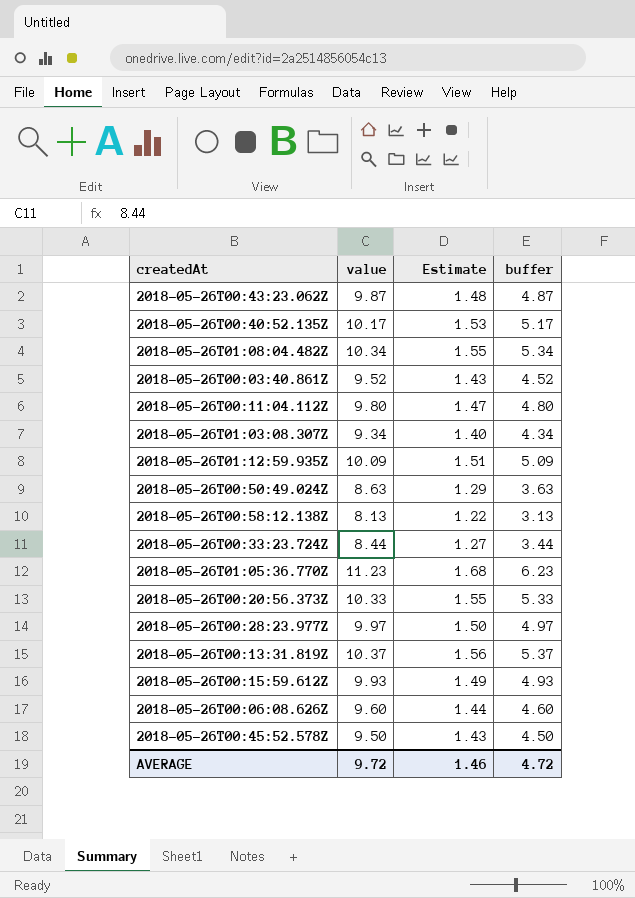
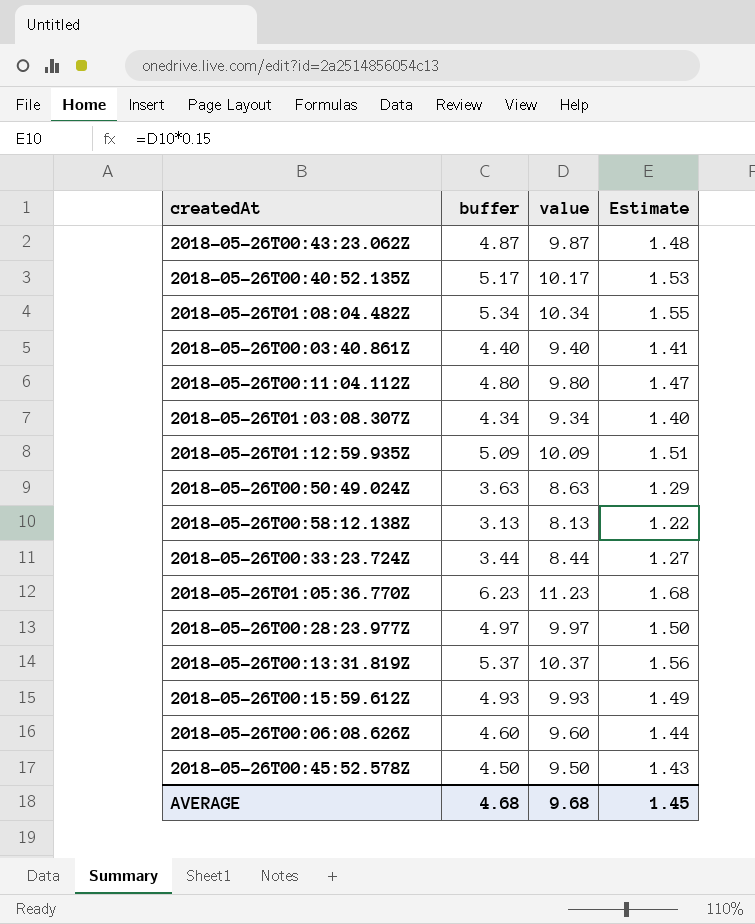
column buffer | position: 4 -> 2
row 2018-05-26T00:20:56.373Z: 10.33 | 1.55 | 5.33 -> none
2018-05-26T00:03:40.861Z | buffer: 4.52 -> 4.40
2018-05-26T00:03:40.861Z | value: 9.52 -> 9.40
2018-05-26T00:03:40.861Z | Estimate: 1.43 -> 1.41
AVERAGE | buffer: 4.72 -> 4.68
AVERAGE | value: 9.72 -> 9.68
AVERAGE | Estimate: 1.46 -> 1.45

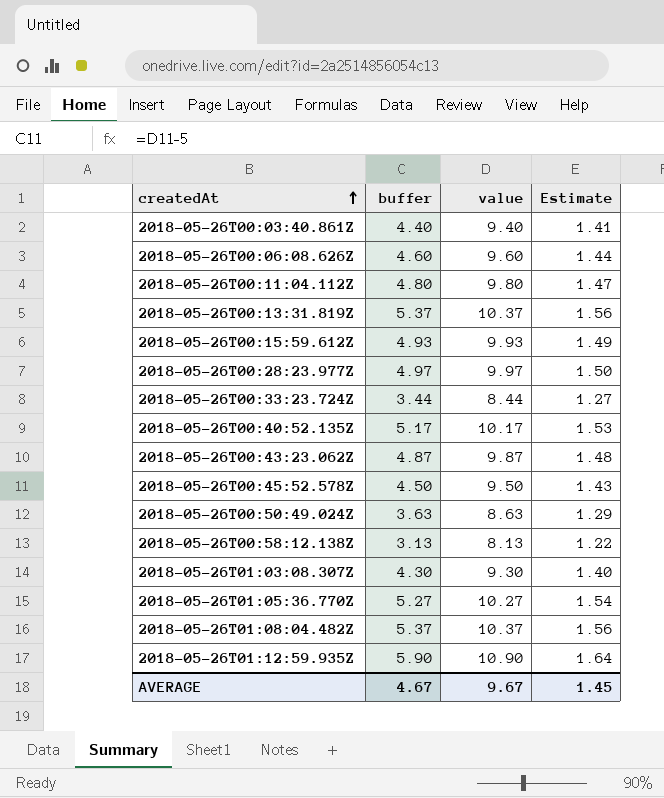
row order: none -> createdAt ascending
2018-05-26T01:03:08.307Z | buffer: 4.34 -> 4.30
2018-05-26T01:03:08.307Z | value: 9.34 -> 9.30
2018-05-26T01:05:36.770Z | buffer: 6.23 -> 5.27
2018-05-26T01:05:36.770Z | value: 11.23 -> 10.27
2018-05-26T01:05:36.770Z | Estimate: 1.68 -> 1.54
2018-05-26T01:08:04.482Z | buffer: 5.34 -> 5.37
2018-05-26T01:08:04.482Z | value: 10.34 -> 10.37
2018-05-26T01:08:04.482Z | Estimate: 1.55 -> 1.56
2018-05-26T01:12:59.935Z | buffer: 5.09 -> 5.90
2018-05-26T01:12:59.935Z | value: 10.09 -> 10.90
2018-05-26T01:12:59.935Z | Estimate: 1.51 -> 1.64
AVERAGE | buffer: 4.68 -> 4.67
AVERAGE | value: 9.68 -> 9.67

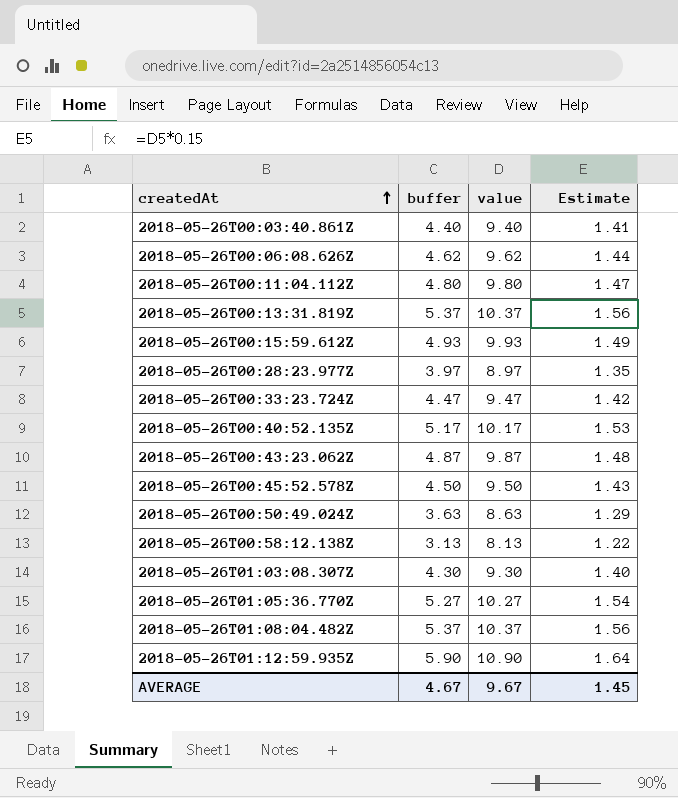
2018-05-26T00:06:08.626Z | buffer: 4.60 -> 4.62
2018-05-26T00:06:08.626Z | value: 9.60 -> 9.62
2018-05-26T00:28:23.977Z | buffer: 4.97 -> 3.97
2018-05-26T00:28:23.977Z | value: 9.97 -> 8.97
2018-05-26T00:28:23.977Z | Estimate: 1.50 -> 1.35
2018-05-26T00:33:23.724Z | buffer: 3.44 -> 4.47
2018-05-26T00:33:23.724Z | value: 8.44 -> 9.47
2018-05-26T00:33:23.724Z | Estimate: 1.27 -> 1.42

